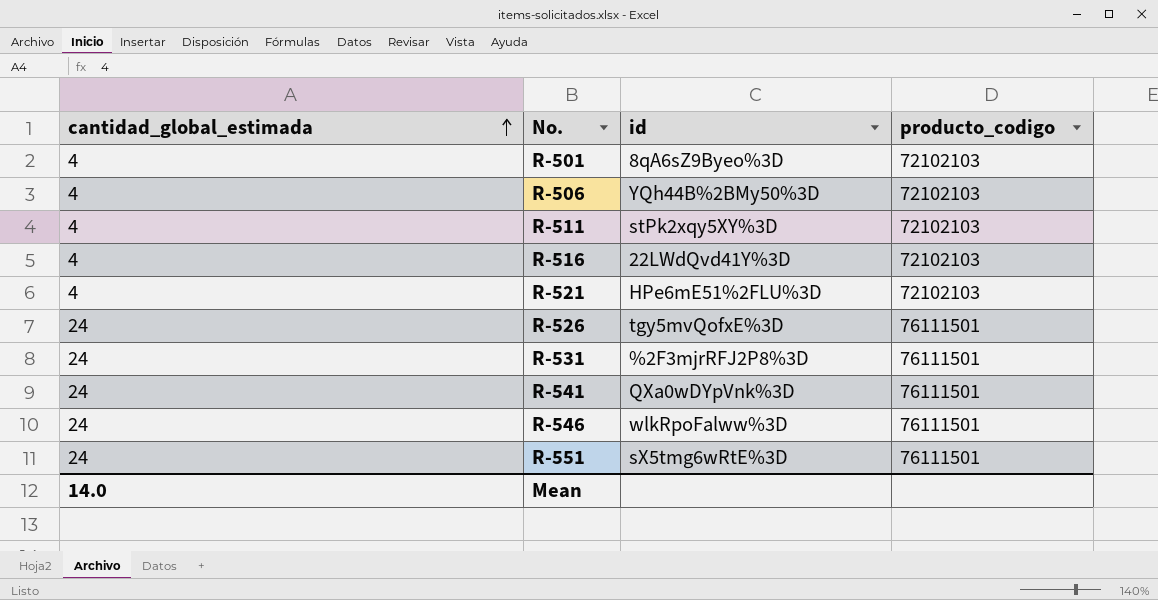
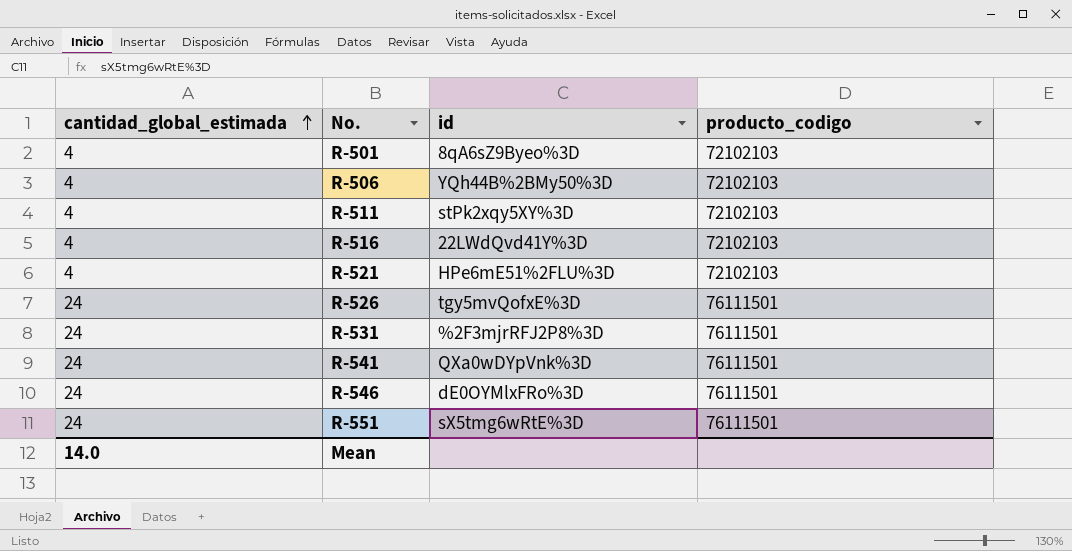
R-546 | id: wlkRpoFalww%3D -> dE0OYMlxFRo%3D

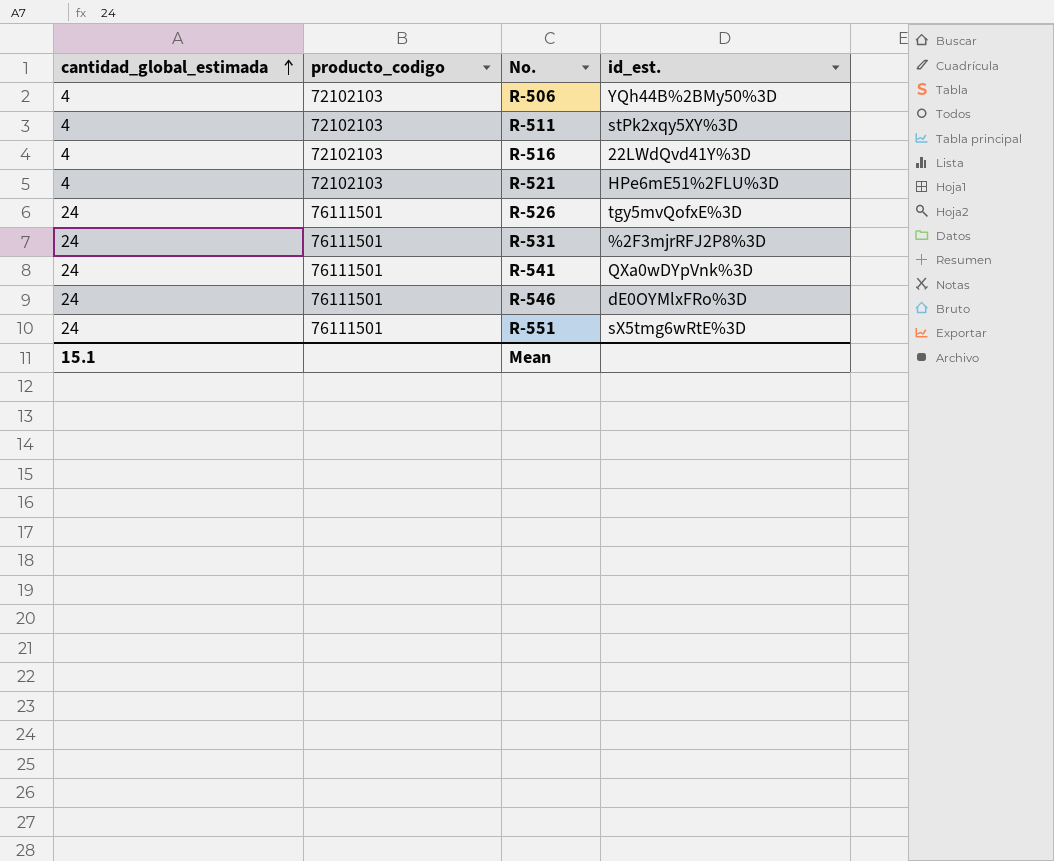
column producto_codigo | position: 4 -> 2
column name: id -> id_est.
row R-501: 4 | 8qA6sZ9Byeo%3D | 72102103 -> none
Mean | cantidad_global_estimada: 14.0 -> 15.1

